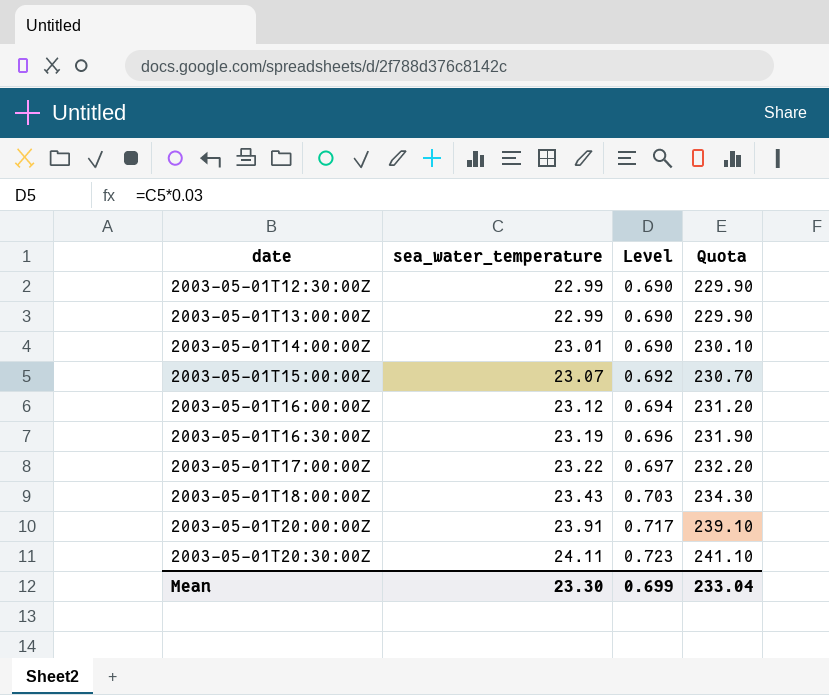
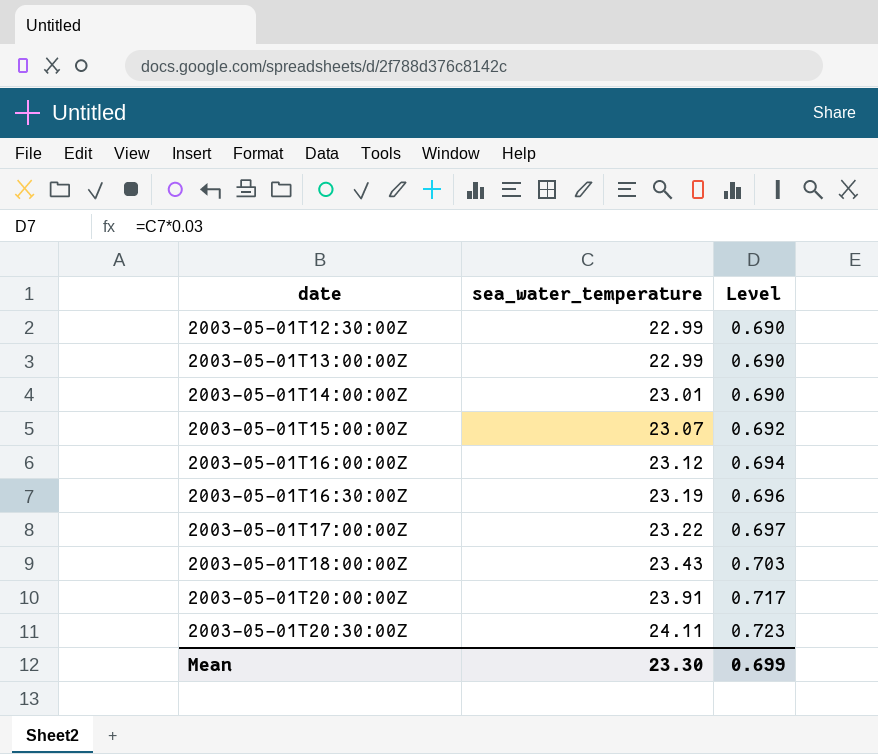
column Quota | formula: [sea_water_temperature] * 10 -> none

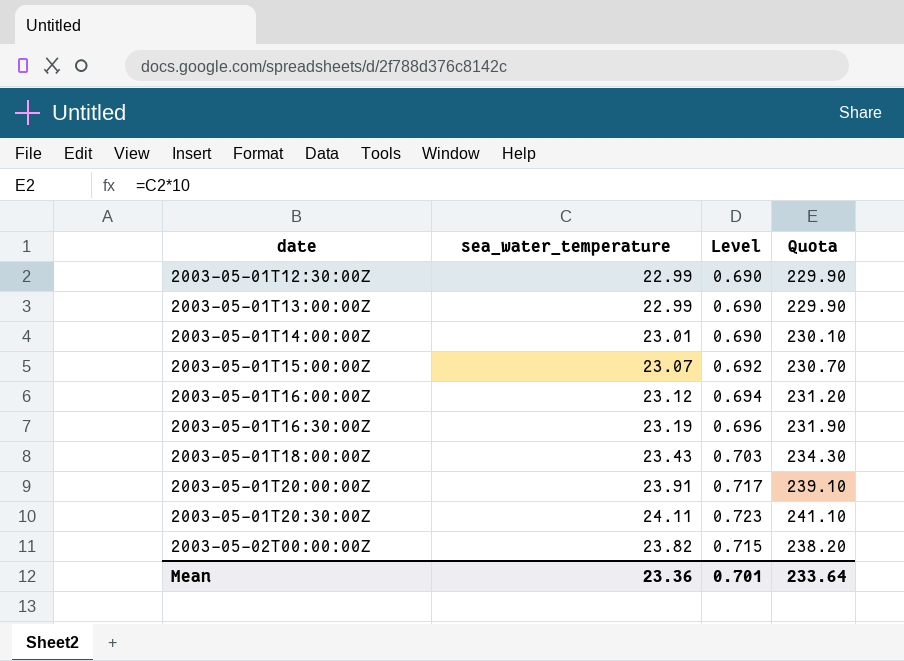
column Quota | formula: none -> [sea_water_temperature] * 10
row 2003-05-01T17:00:00Z: 23.22 | 0.697 -> none
row 2003-05-02T00:00:00Z: none -> 23.82 | 0.715 | 238.20
Mean | sea_water_temperature: 23.30 -> 23.36
Mean | Level: 0.699 -> 0.701

